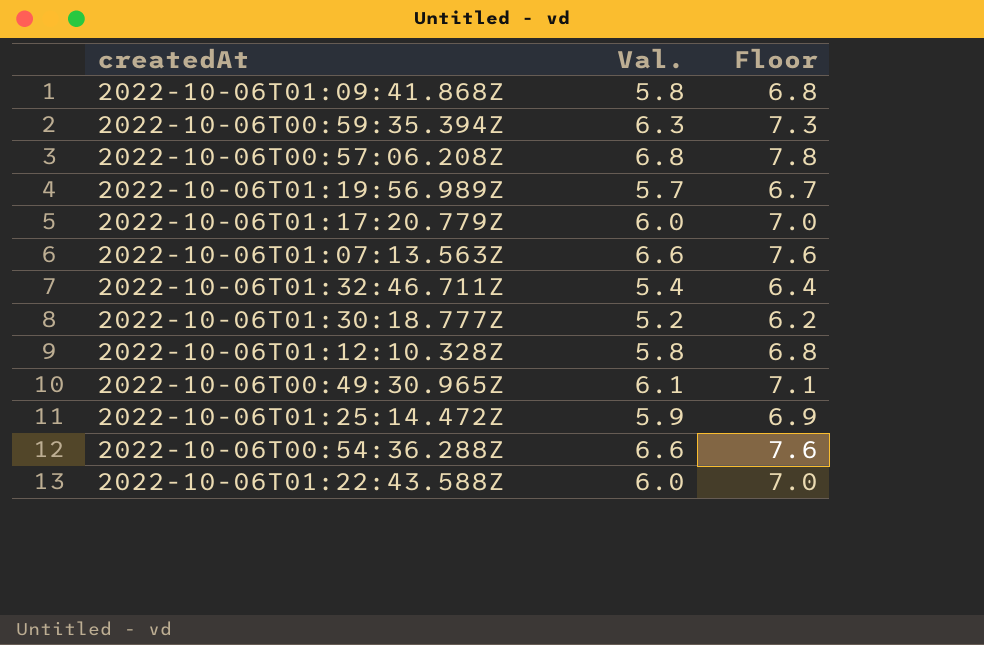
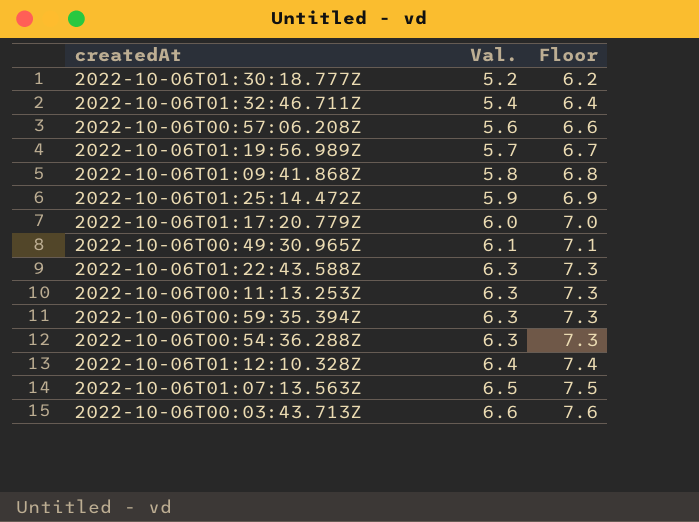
row order: none -> Val. ascending
2022-10-06T00:57:06.208Z | Val.: 6.8 -> 5.6
2022-10-06T00:57:06.208Z | Floor: 7.8 -> 6.6
2022-10-06T01:22:43.588Z | Val.: 6.0 -> 6.3
2022-10-06T01:22:43.588Z | Floor: 7.0 -> 7.3
row 2022-10-06T00:11:13.253Z: none -> 6.3 | 7.3
2022-10-06T00:54:36.288Z | Val.: 6.6 -> 6.3
2022-10-06T00:54:36.288Z | Floor: 7.6 -> 7.3
2022-10-06T01:12:10.328Z | Val.: 5.8 -> 6.4
2022-10-06T01:12:10.328Z | Floor: 6.8 -> 7.4
2022-10-06T01:07:13.563Z | Val.: 6.6 -> 6.5
2022-10-06T01:07:13.563Z | Floor: 7.6 -> 7.5
row 2022-10-06T00:03:43.713Z: none -> 6.6 | 7.6

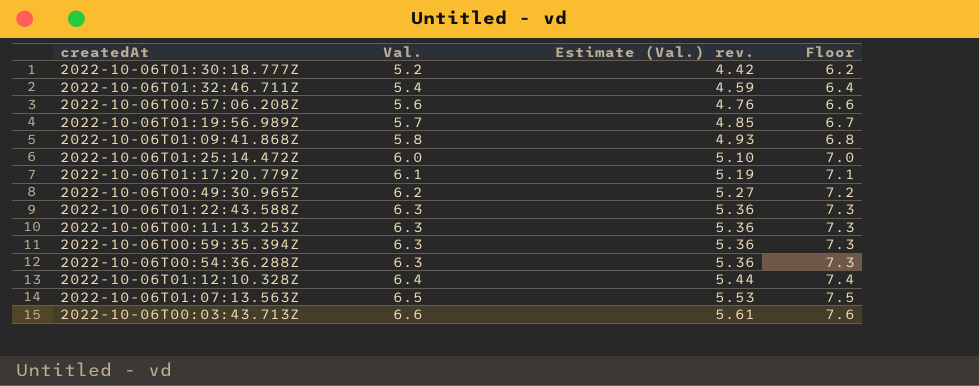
column Estimate (Val.) rev. | formula: none -> [Val.] * 0.85
2022-10-06T01:25:14.472Z | Val.: 5.9 -> 6.0
2022-10-06T01:25:14.472Z | Floor: 6.9 -> 7.0
2022-10-06T01:17:20.779Z | Val.: 6.0 -> 6.1
2022-10-06T01:17:20.779Z | Floor: 7.0 -> 7.1
2022-10-06T00:49:30.965Z | Val.: 6.1 -> 6.2
2022-10-06T00:49:30.965Z | Floor: 7.1 -> 7.2

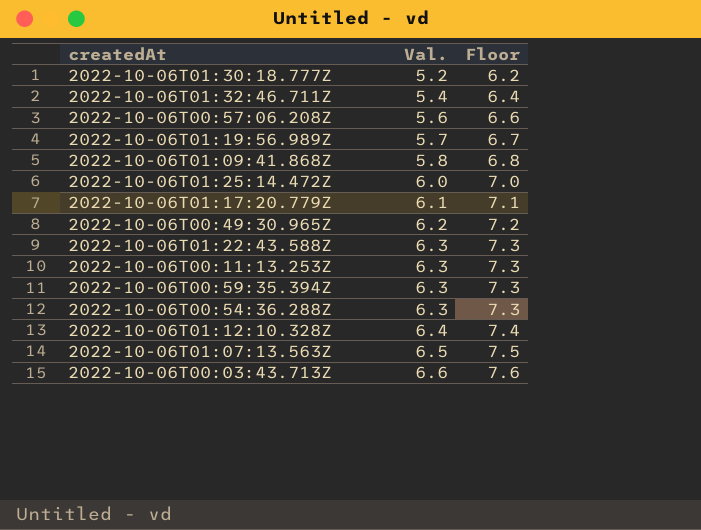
column Estimate (Val.) rev. | formula: [Val.] * 0.85 -> none

